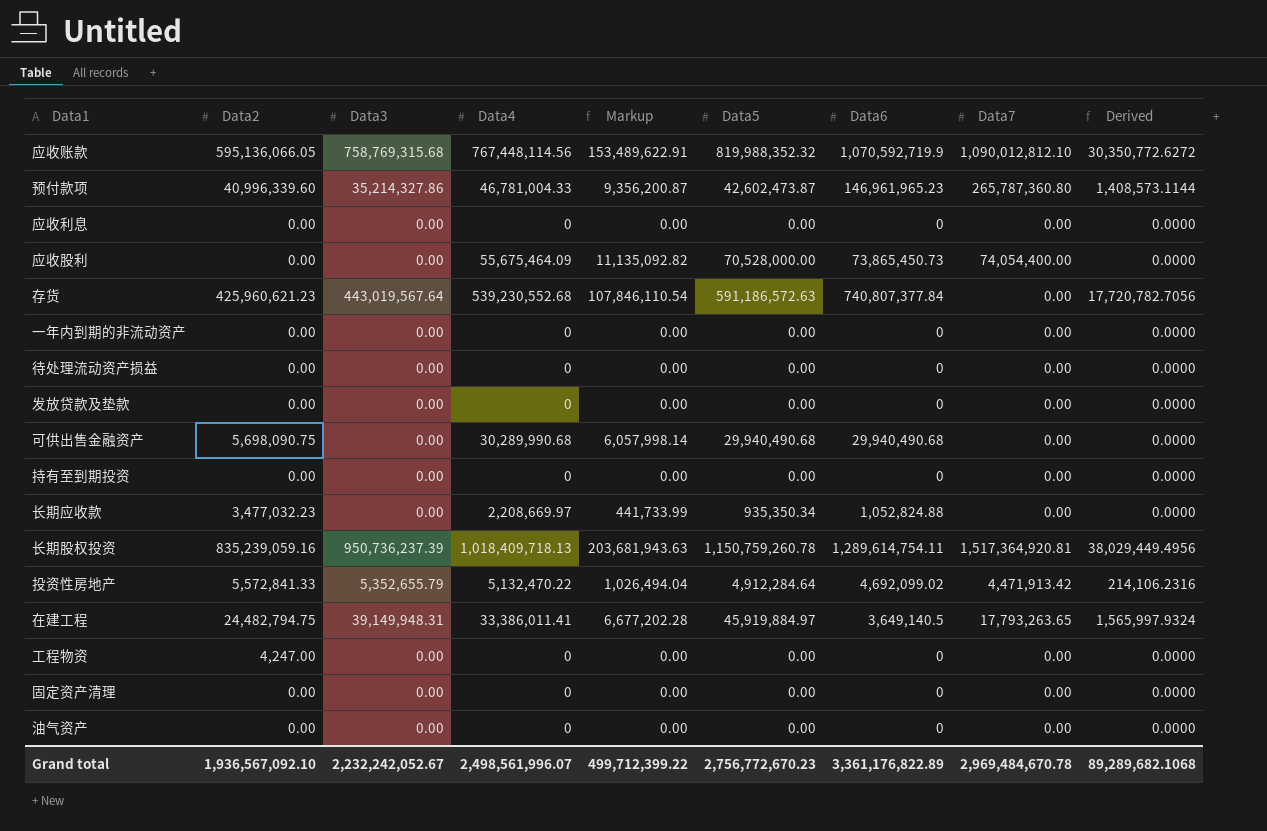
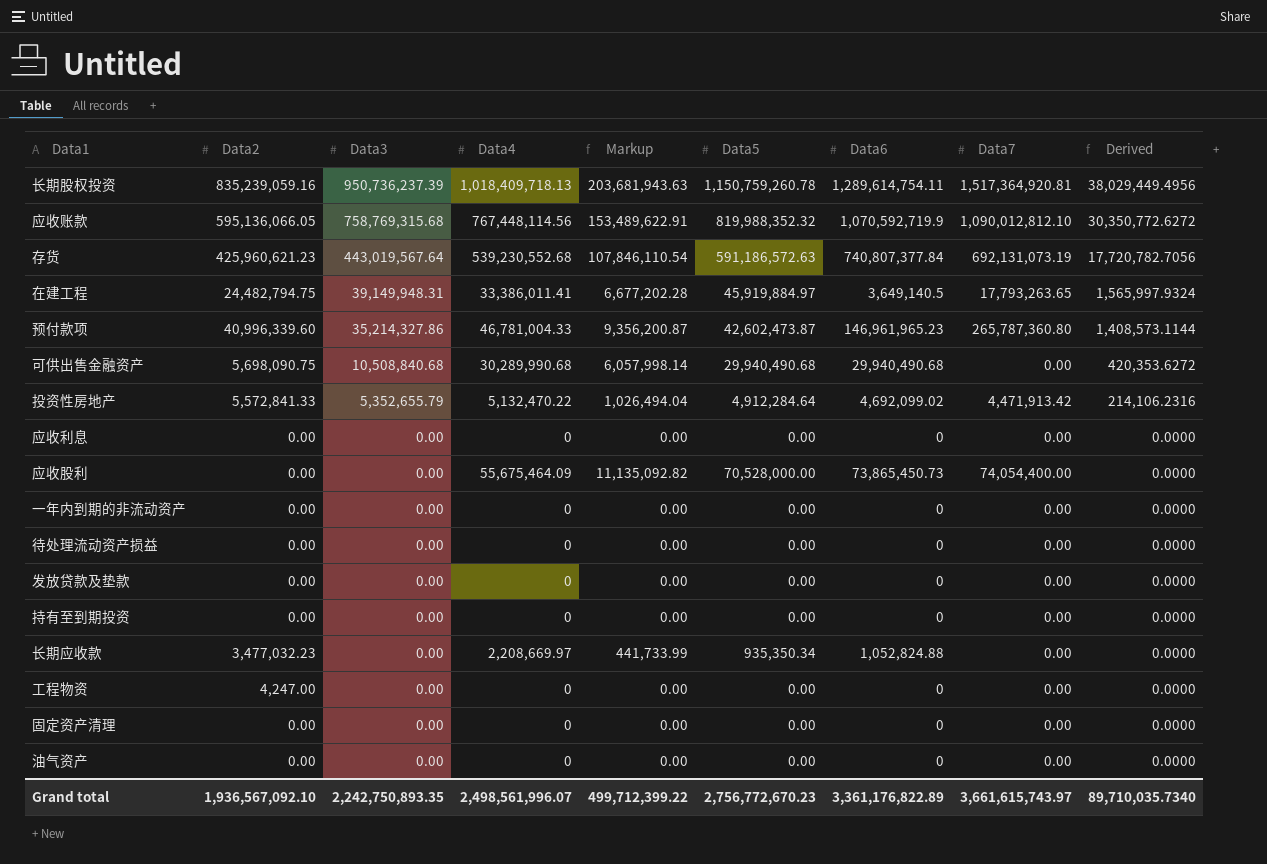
row order: none -> Data3 descending
存货 | Data7: 0.00 -> 692,131,073.19
可供出售金融资产 | Data3: 0.00 -> 10,508,840.68
可供出售金融资产 | Derived: 0.0000 -> 420,353.6272
Grand total | Data3: 2,232,242,052.67 -> 2,242,750,893.35
Grand total | Data7: 2,969,484,670.78 -> 3,661,615,743.97
Grand total | Derived: 89,289,682.1068 -> 89,710,035.7340

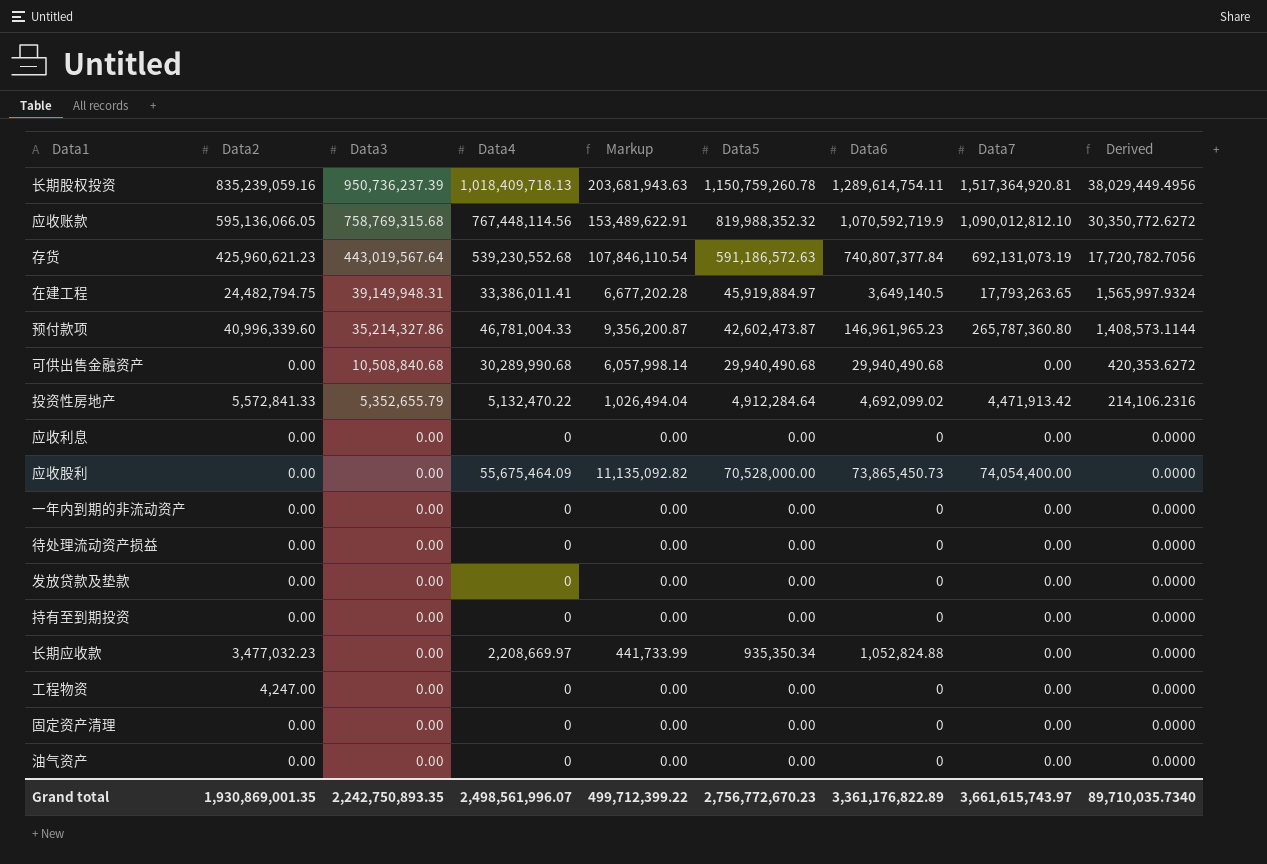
可供出售金融资产 | Data2: 5,698,090.75 -> 0.00
Grand total | Data2: 1,936,567,092.10 -> 1,930,869,001.35

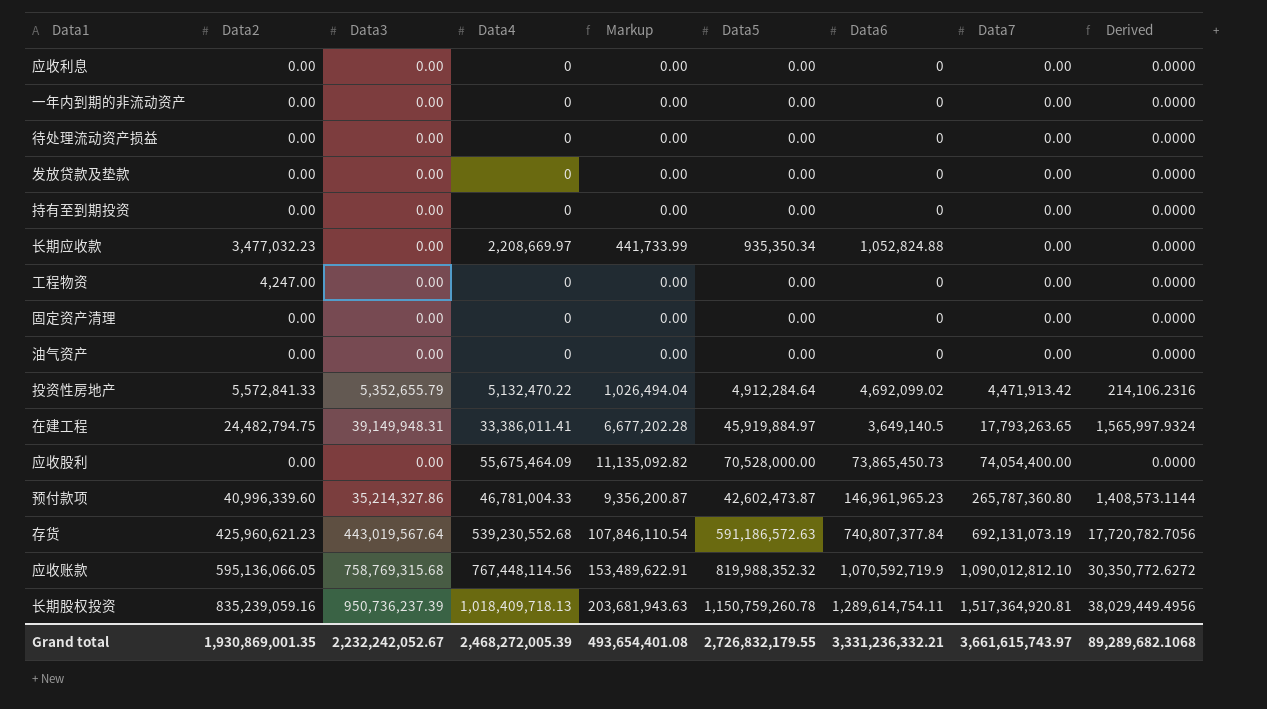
row order: Data3 descending -> Data7 ascending
row 可供出售金融资产: 0.00 | 10,508,840.68 | 30,289,990.68 | 6,057,998.14 | 29,940,490.68 | 29,940,490.68 | 0.00 | 420,353.6272 -> none
Grand total | Data3: 2,242,750,893.35 -> 2,232,242,052.67
Grand total | Data4: 2,498,561,996.07 -> 2,468,272,005.39
Grand total | Markup: 499,712,399.22 -> 493,654,401.08
Grand total | Data5: 2,756,772,670.23 -> 2,726,832,179.55
Grand total | Data6: 3,361,176,822.89 -> 3,331,236,332.21
Grand total | Derived: 89,710,035.7340 -> 89,289,682.1068

